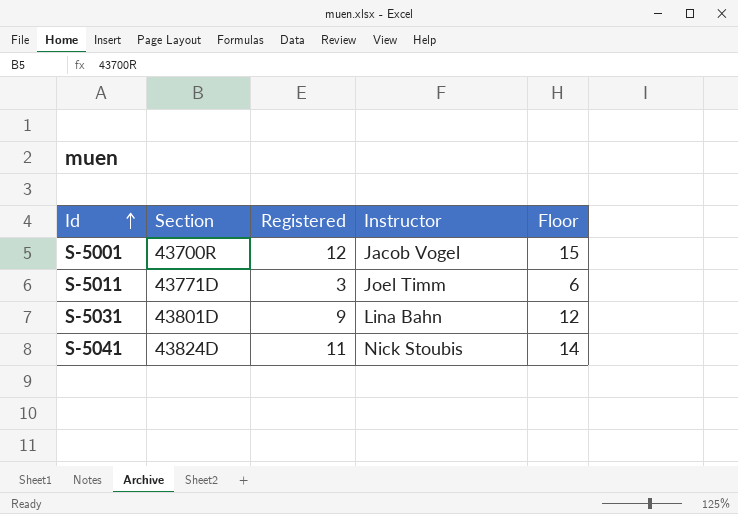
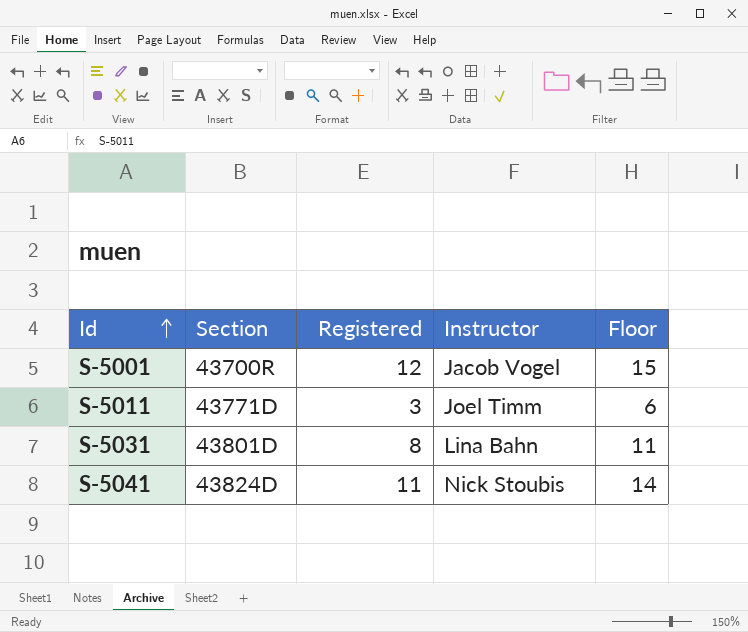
S-5031 | Registered: 9 -> 8
S-5031 | Floor: 12 -> 11

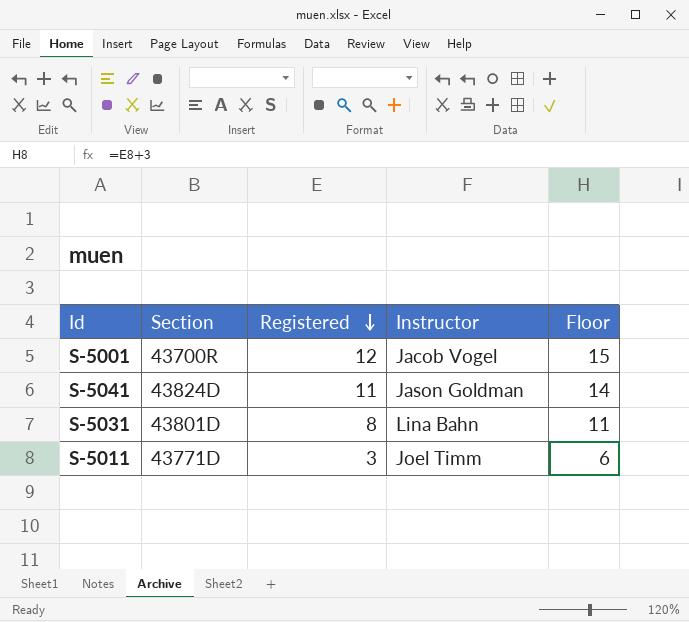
row order: Id ascending -> Registered descending
S-5041 | Instructor: Nick Stoubis -> Jason Goldman

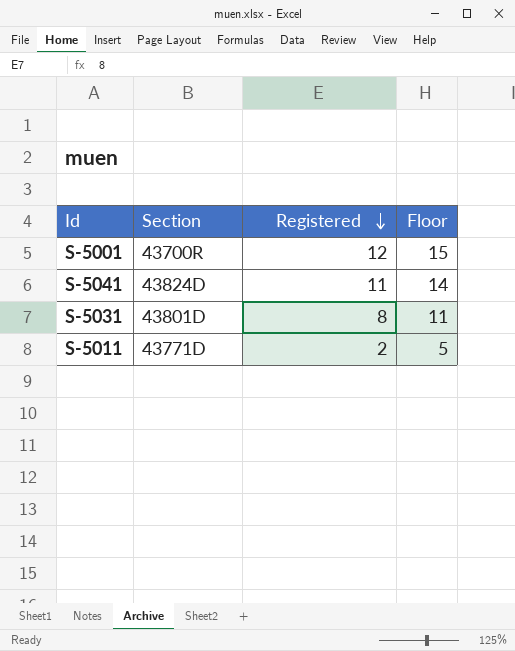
column Instructor | position: 4 -> none
S-5011 | Registered: 3 -> 2
S-5011 | Floor: 6 -> 5

